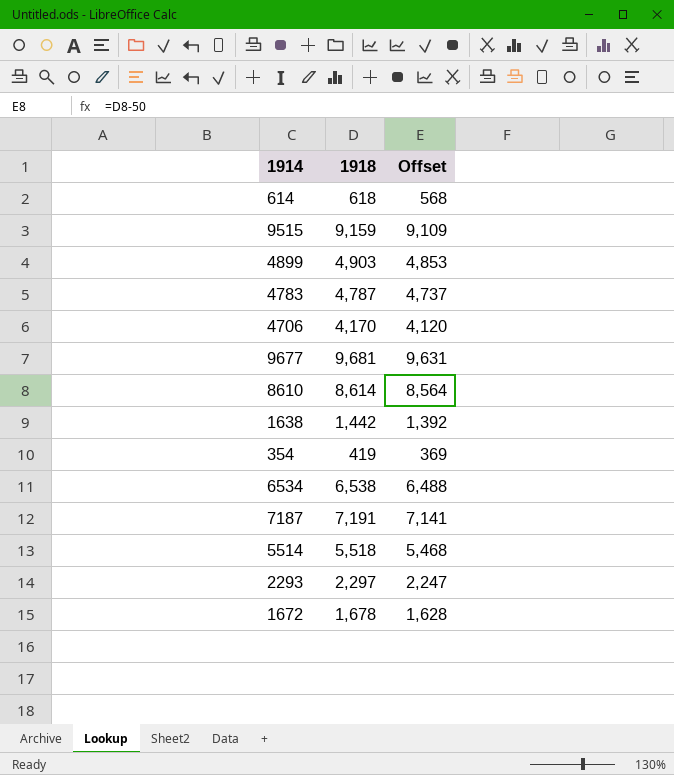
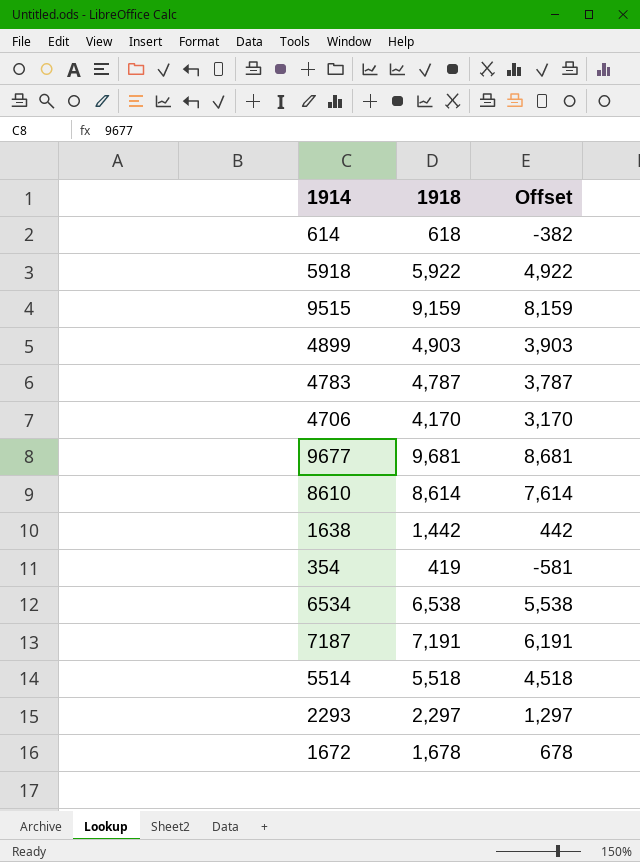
column Offset | formula: [1918] - 50 -> [1918] - 1000
row 5918: none -> 5,922 | 4,922

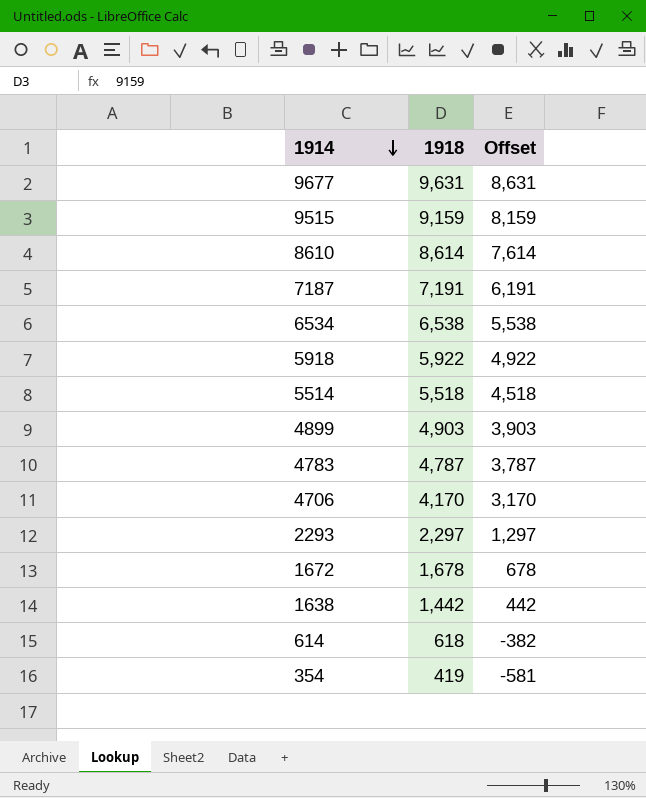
row order: none -> 1914 descending
9677 | 1918: 9,681 -> 9,631
9677 | Offset: 8,681 -> 8,631

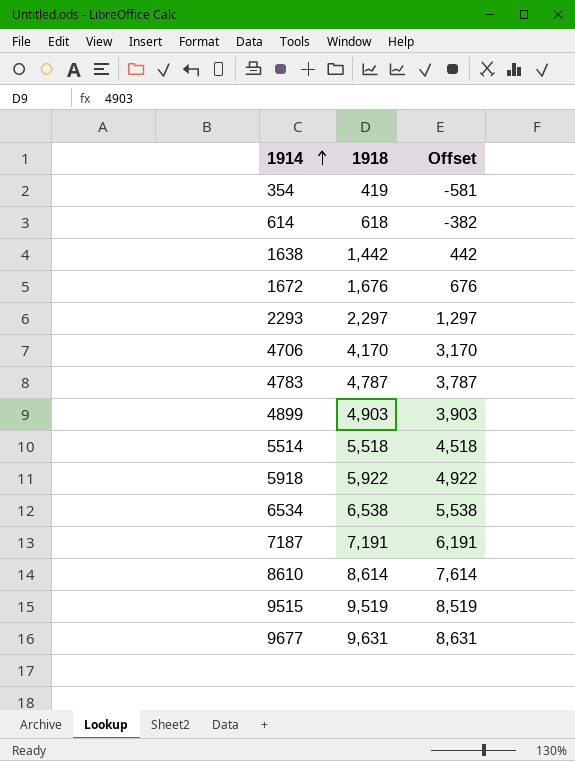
row order: 1914 descending -> 1914 ascending
1672 | 1918: 1,678 -> 1,676
1672 | Offset: 678 -> 676
9515 | 1918: 9,159 -> 9,519
9515 | Offset: 8,159 -> 8,519

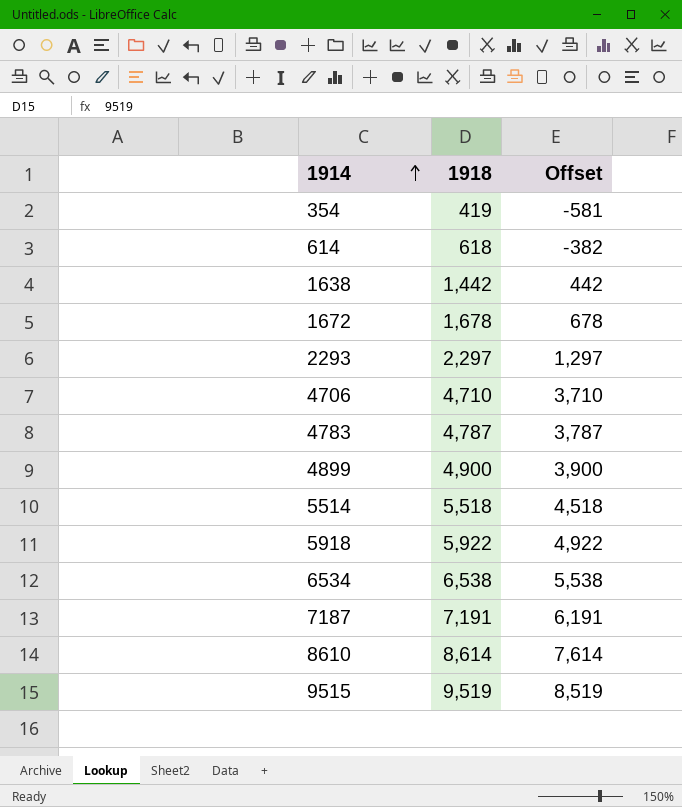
row 9677: 9,631 | 8,631 -> none
1672 | 1918: 1,676 -> 1,678
1672 | Offset: 676 -> 678
4706 | 1918: 4,170 -> 4,710
4706 | Offset: 3,170 -> 3,710
4899 | 1918: 4,903 -> 4,900
4899 | Offset: 3,903 -> 3,900

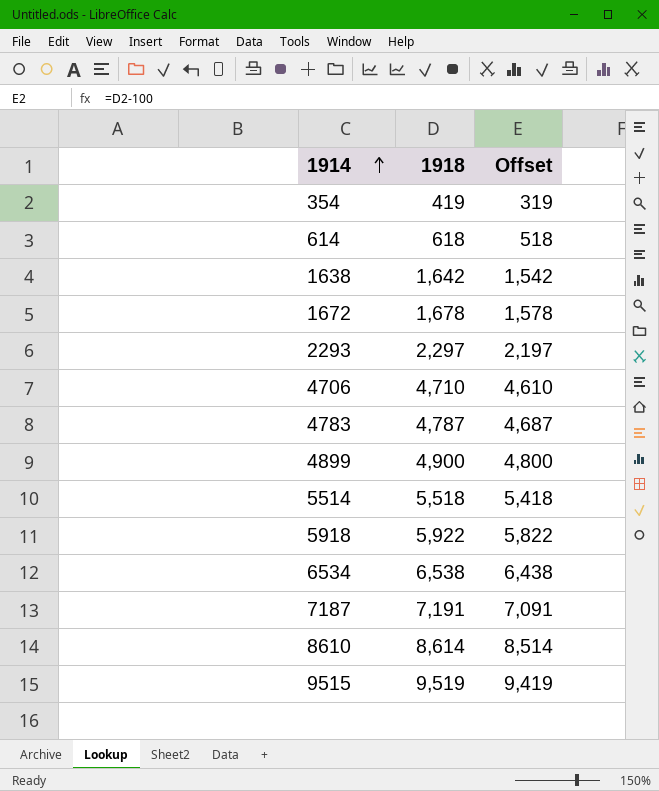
column Offset | formula: [1918] - 1000 -> [1918] - 100
1638 | 1918: 1,442 -> 1,642

